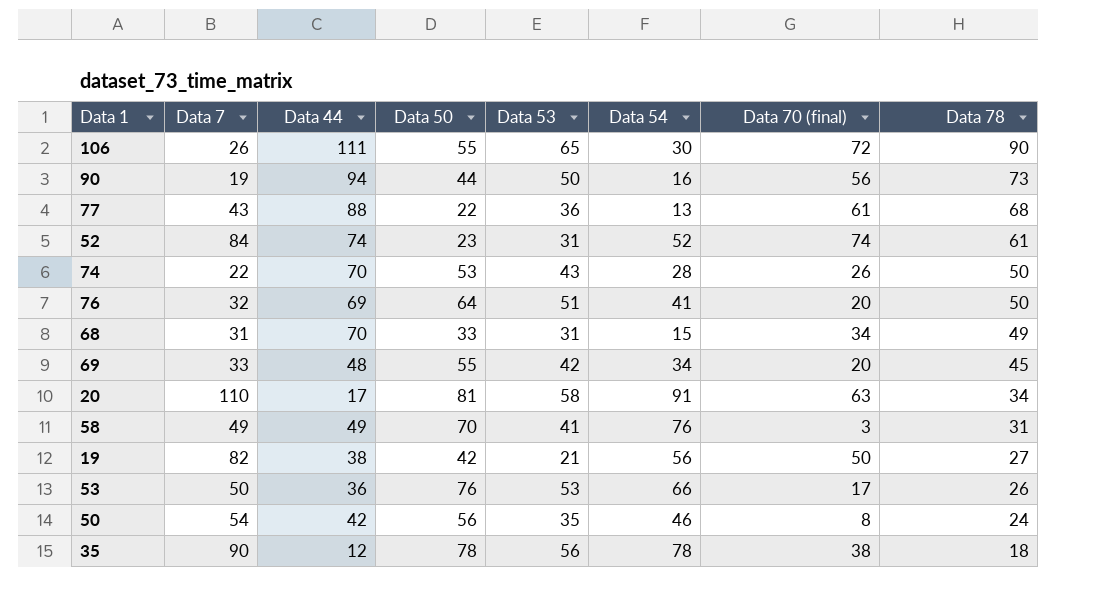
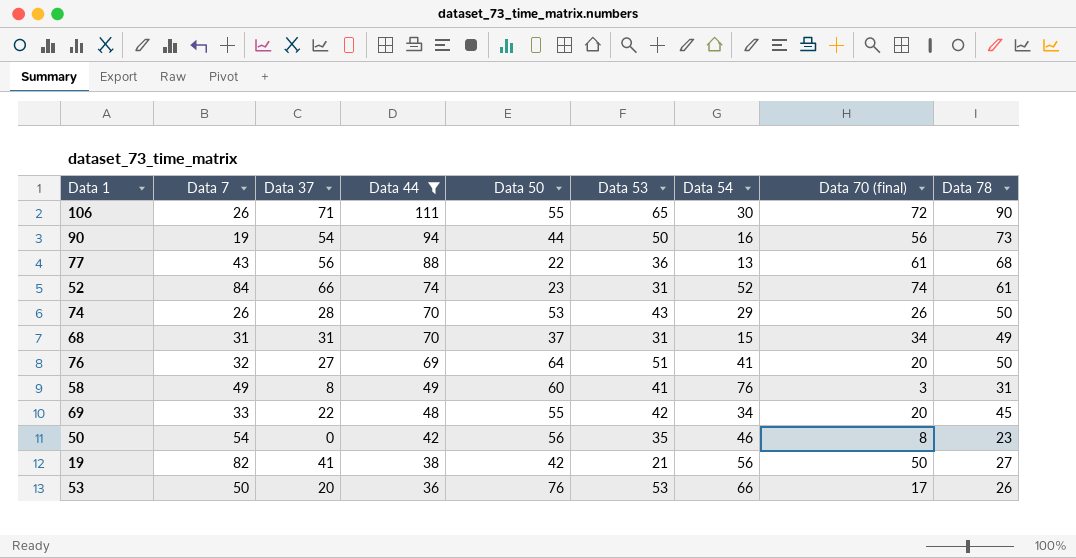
filter: none -> Data 44 >= 36
row order: Data 78 descending -> Data 44 descending
column Data 37 | position: none -> 3
74 | Data 7: 22 -> 26
74 | Data 54: 28 -> 29
68 | Data 50: 33 -> 37
58 | Data 50: 70 -> 60
50 | Data 78: 24 -> 23

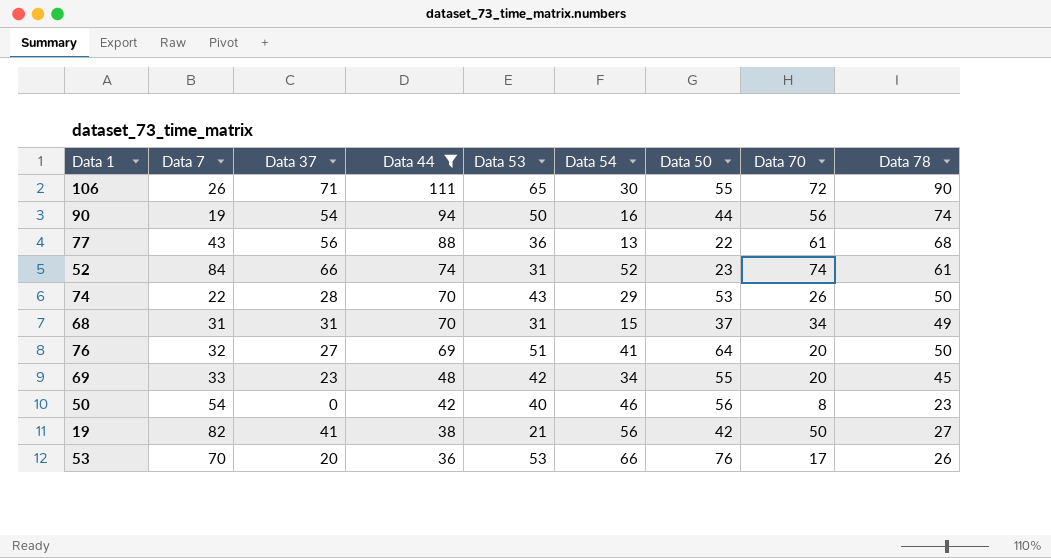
column Data 50 | position: 5 -> 7
column name: Data 70 (final) -> Data 70
row 58: 49 | 8 | 49 | 60 | 41 | 76 | 3 | 31 -> none
90 | Data 78: 73 -> 74
74 | Data 7: 26 -> 22
69 | Data 37: 22 -> 23
50 | Data 53: 35 -> 40
53 | Data 7: 50 -> 70

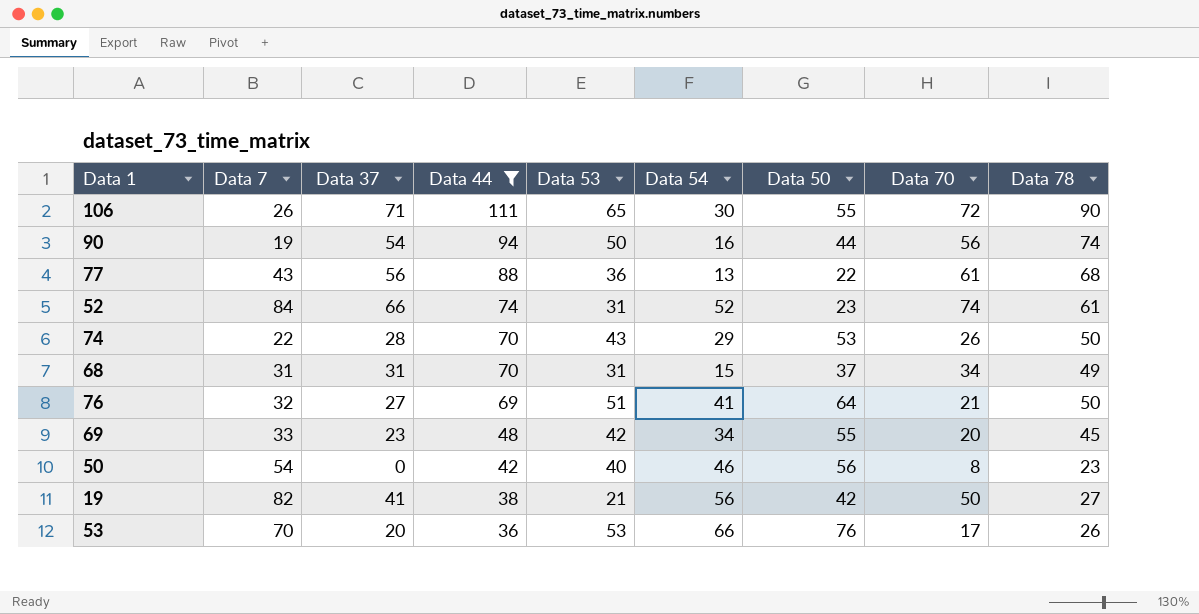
76 | Data 70: 20 -> 21

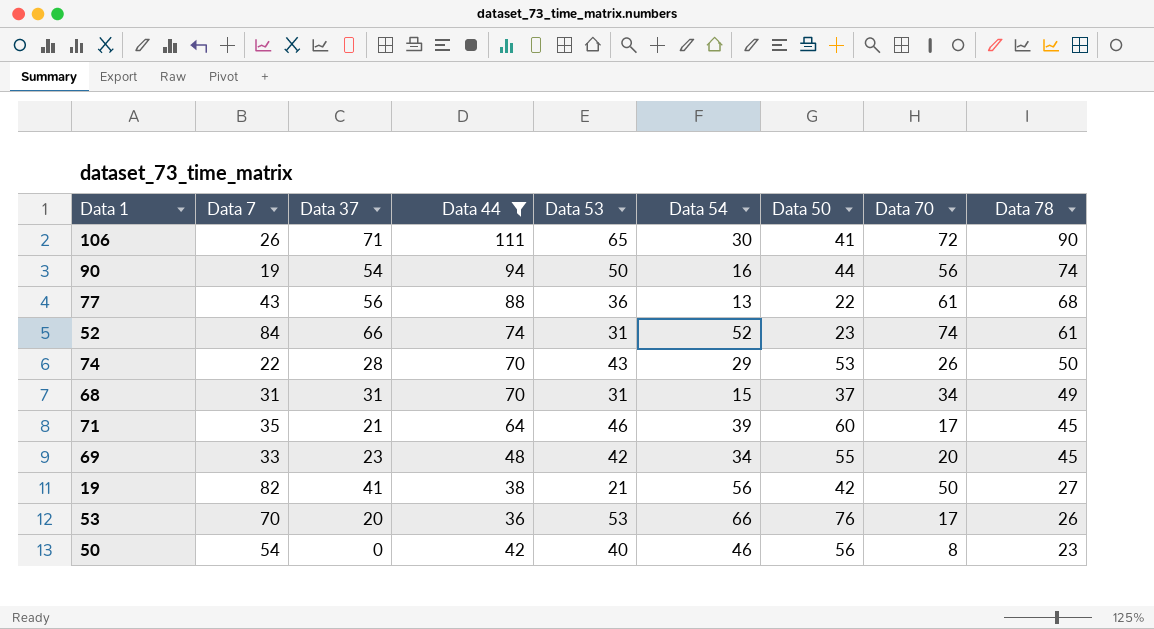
row order: Data 44 descending -> Data 78 descending
row 76: 32 | 27 | 69 | 51 | 41 | 64 | 21 | 50 -> none
106 | Data 50: 55 -> 41
row 71: none -> 35 | 21 | 64 | 46 | 39 | 60 | 17 | 45

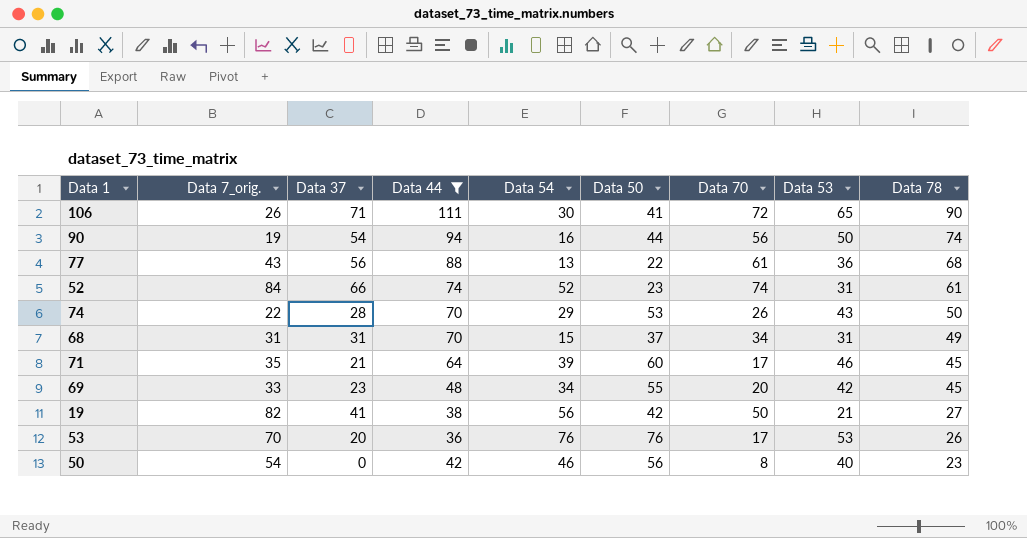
column name: Data 7 -> Data 7_orig.
column Data 53 | position: 5 -> 8
53 | Data 54: 66 -> 76

